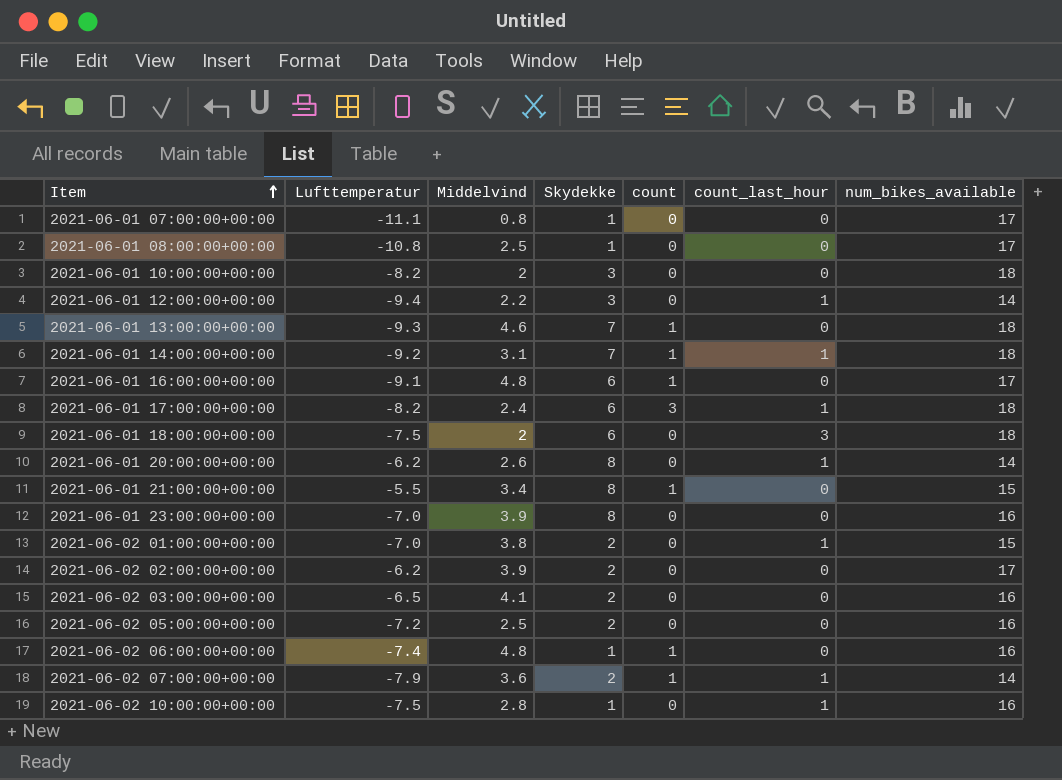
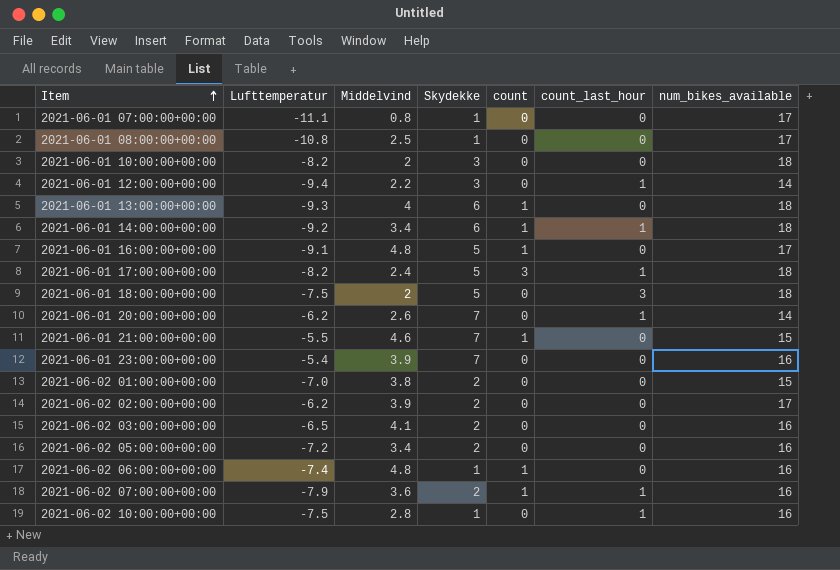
2021-06-01 13:00:00+00:00 | Middelvind: 4.6 -> 4
2021-06-01 13:00:00+00:00 | Skydekke: 7 -> 6
2021-06-01 14:00:00+00:00 | Middelvind: 3.1 -> 3.4
2021-06-01 14:00:00+00:00 | Skydekke: 7 -> 6
2021-06-01 16:00:00+00:00 | Skydekke: 6 -> 5
2021-06-01 17:00:00+00:00 | Skydekke: 6 -> 5
2021-06-01 18:00:00+00:00 | Skydekke: 6 -> 5
2021-06-01 20:00:00+00:00 | Skydekke: 8 -> 7
2021-06-01 21:00:00+00:00 | Middelvind: 3.4 -> 4.6
2021-06-01 21:00:00+00:00 | Skydekke: 8 -> 7
2021-06-01 23:00:00+00:00 | Lufttemperatur: -7.0 -> -5.4
2021-06-01 23:00:00+00:00 | Skydekke: 8 -> 7
2021-06-02 01:00:00+00:00 | count_last_hour: 1 -> 0
2021-06-02 05:00:00+00:00 | Middelvind: 2.5 -> 3.4
2021-06-02 07:00:00+00:00 | num_bikes_available: 14 -> 16

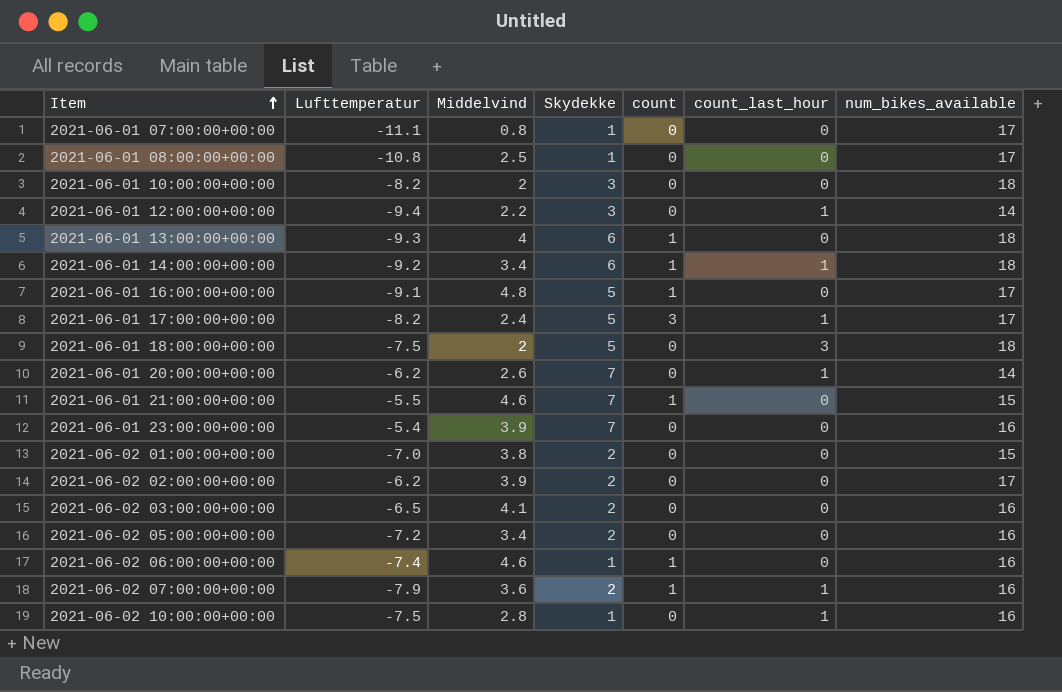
2021-06-01 17:00:00+00:00 | num_bikes_available: 18 -> 17
2021-06-02 06:00:00+00:00 | Middelvind: 4.8 -> 4.6

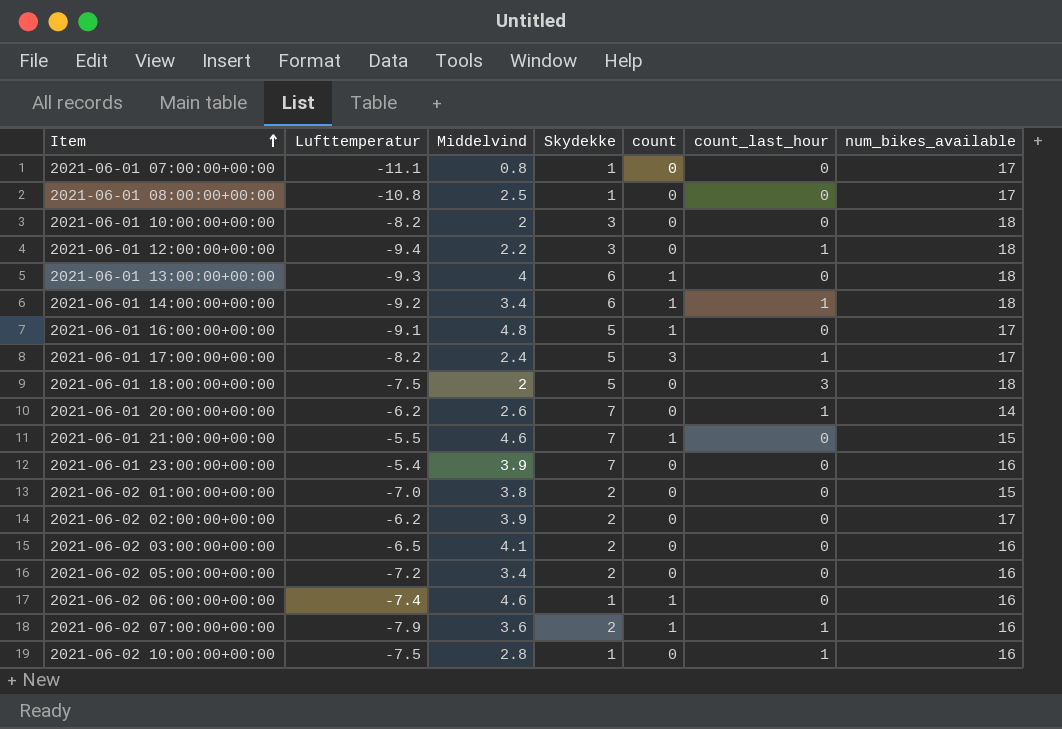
2021-06-01 12:00:00+00:00 | num_bikes_available: 14 -> 18

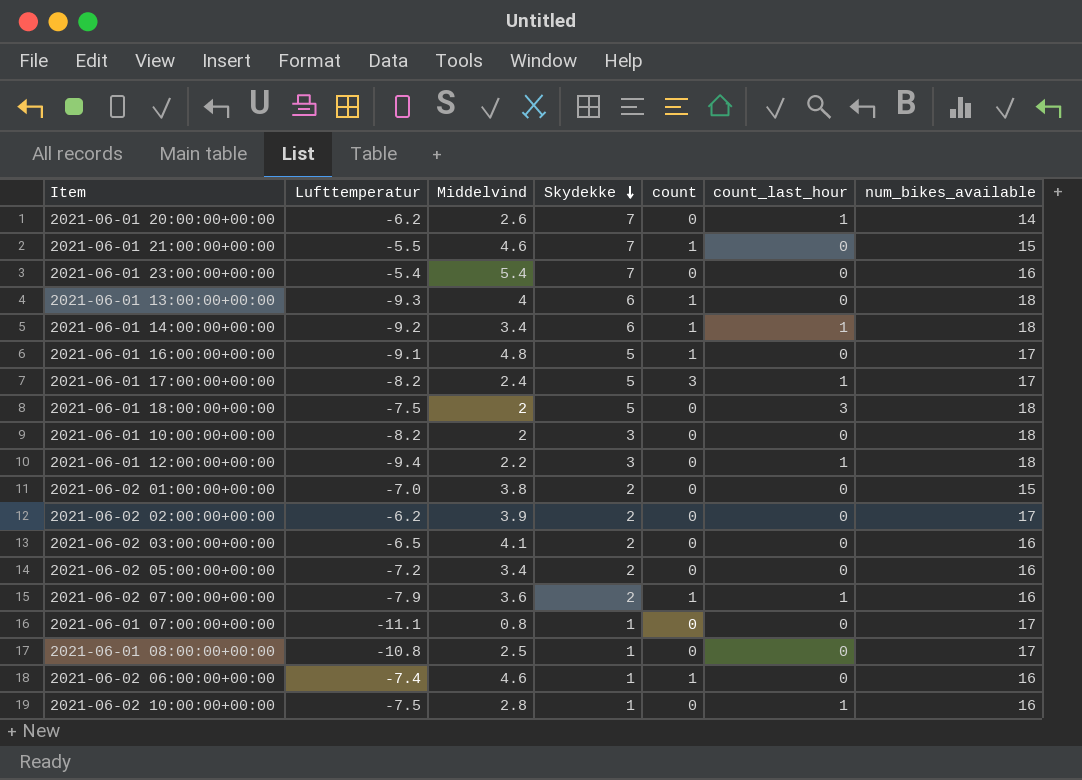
row order: Item ascending -> Skydekke descending
2021-06-01 23:00:00+00:00 | Middelvind: 3.9 -> 5.4

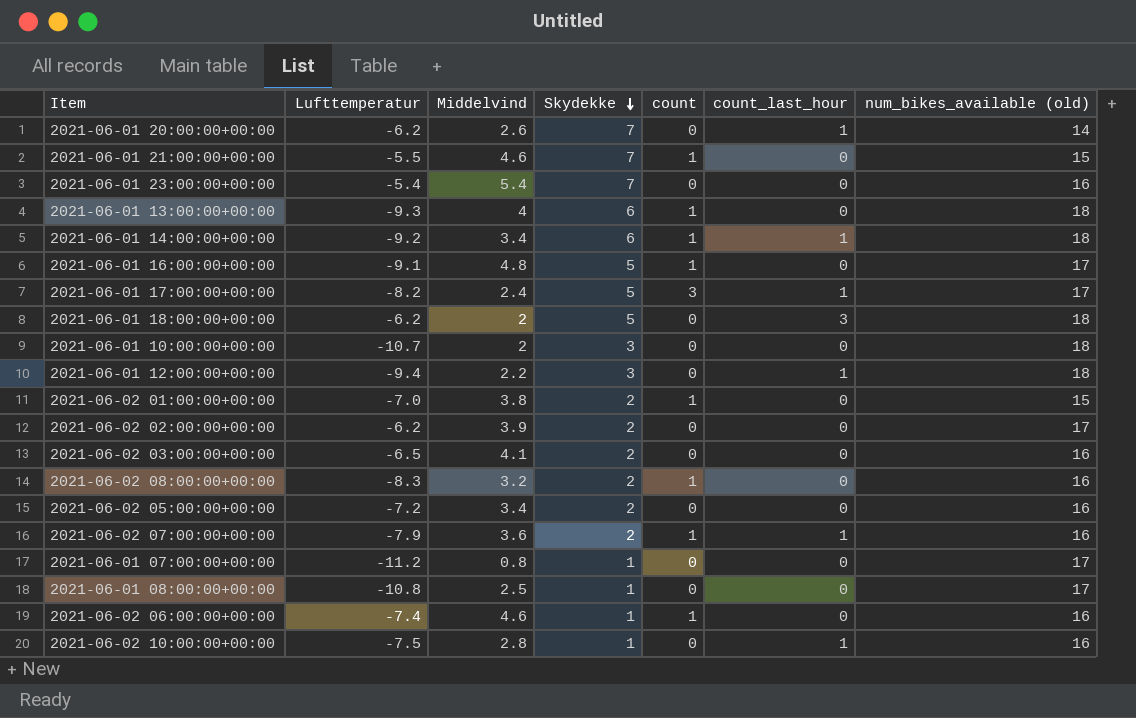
column name: num_bikes_available -> num_bikes_available (old)
2021-06-01 18:00:00+00:00 | Lufttemperatur: -7.5 -> -6.2
2021-06-01 10:00:00+00:00 | Lufttemperatur: -8.2 -> -10.7
2021-06-02 01:00:00+00:00 | count: 0 -> 1
row 2021-06-02 08:00:00+00:00: none -> -8.3 | 3.2 | 2 | 1 | 0 | 16
2021-06-01 07:00:00+00:00 | Lufttemperatur: -11.1 -> -11.2

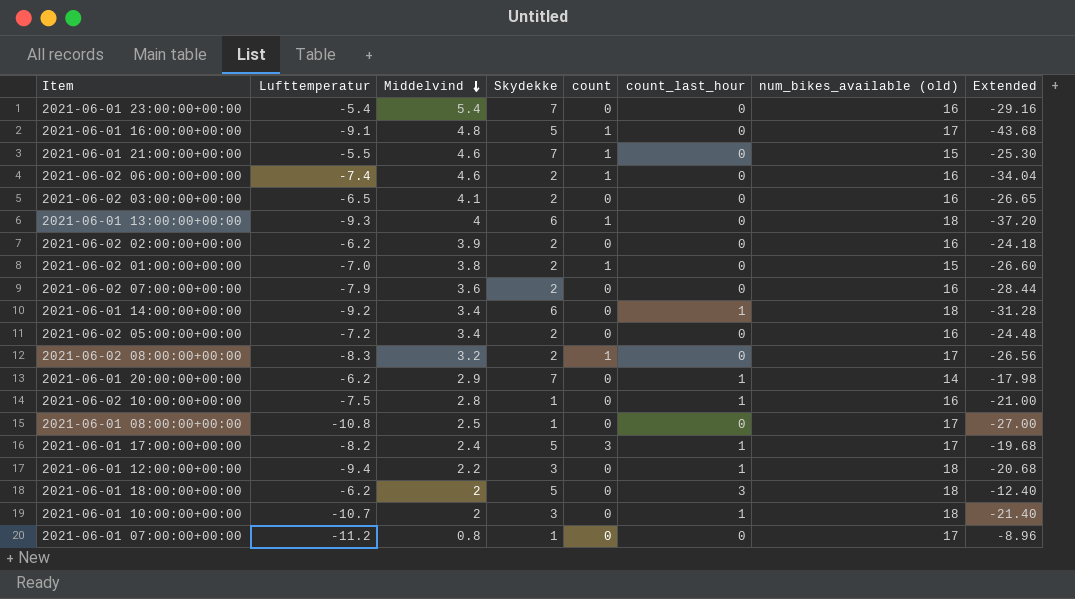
row order: Skydekke descending -> Middelvind descending
column Extended | formula: none -> [Lufttemperatur] * [Middelvind]
2021-06-02 06:00:00+00:00 | Skydekke: 1 -> 2
2021-06-02 02:00:00+00:00 | num_bikes_available (old): 17 -> 16
2021-06-02 07:00:00+00:00 | count: 1 -> 0
2021-06-02 07:00:00+00:00 | count_last_hour: 1 -> 0
2021-06-01 14:00:00+00:00 | count: 1 -> 0
2021-06-02 08:00:00+00:00 | num_bikes_available (old): 16 -> 17
2021-06-01 20:00:00+00:00 | Middelvind: 2.6 -> 2.9
2021-06-01 10:00:00+00:00 | count_last_hour: 0 -> 1

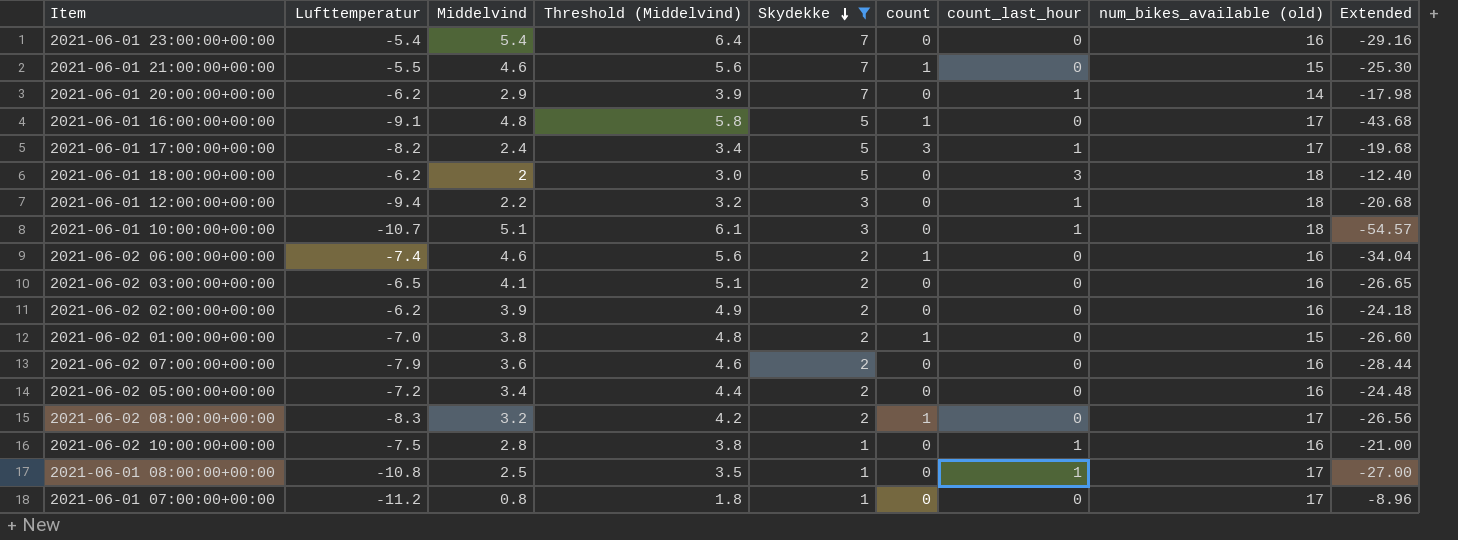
filter: none -> Skydekke != 6
row order: Middelvind descending -> Skydekke descending
column Threshold (Middelvind) | formula: none -> [Middelvind] + 1
2021-06-01 10:00:00+00:00 | Middelvind: 2 -> 5.1
2021-06-01 10:00:00+00:00 | Extended: -21.40 -> -54.57
2021-06-01 08:00:00+00:00 | count_last_hour: 0 -> 1

